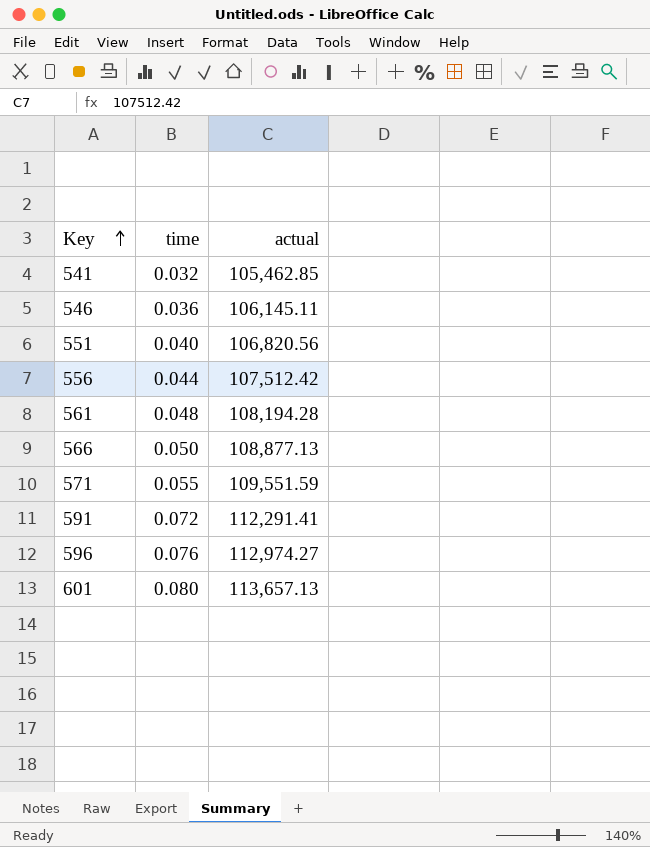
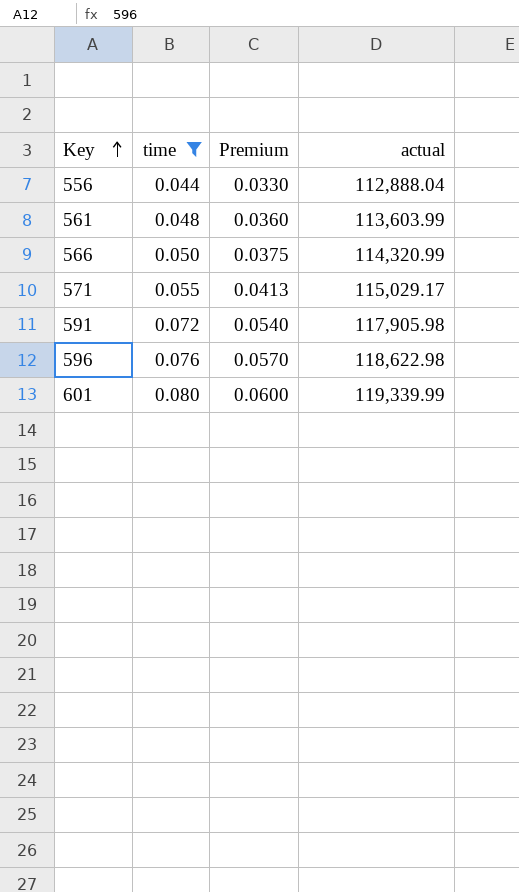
filter: none -> time >= 0.044
column Premium | formula: none -> [time] * 0.75
556 | actual: 107,512.42 -> 112,888.04
561 | actual: 108,194.28 -> 113,603.99
566 | actual: 108,877.13 -> 114,320.99
571 | actual: 109,551.59 -> 115,029.17
591 | actual: 112,291.41 -> 117,905.98
596 | actual: 112,974.27 -> 118,622.98
601 | actual: 113,657.13 -> 119,339.99

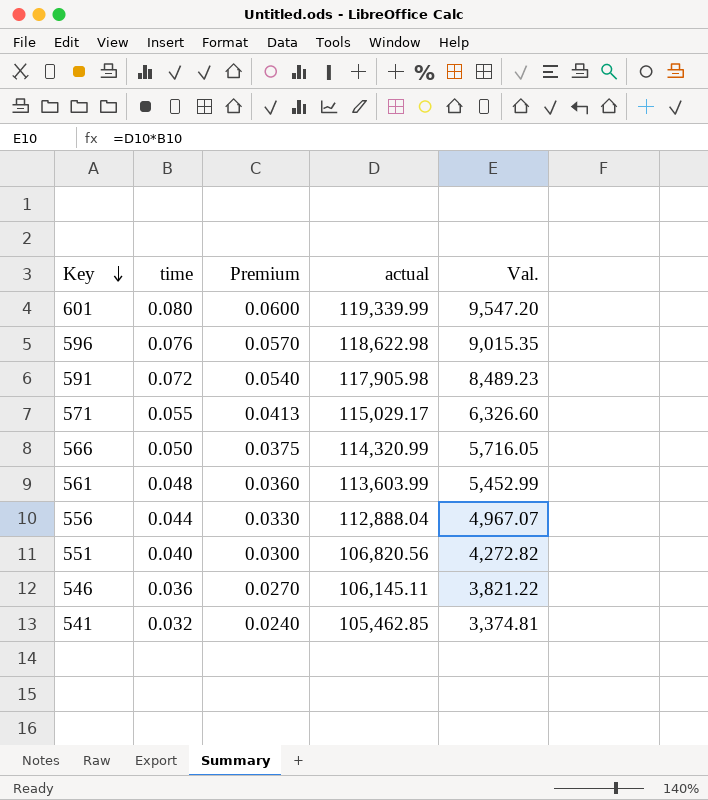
filter: time >= 0.044 -> none
row order: Key ascending -> Key descending
column Val. | formula: none -> [time] * [actual]

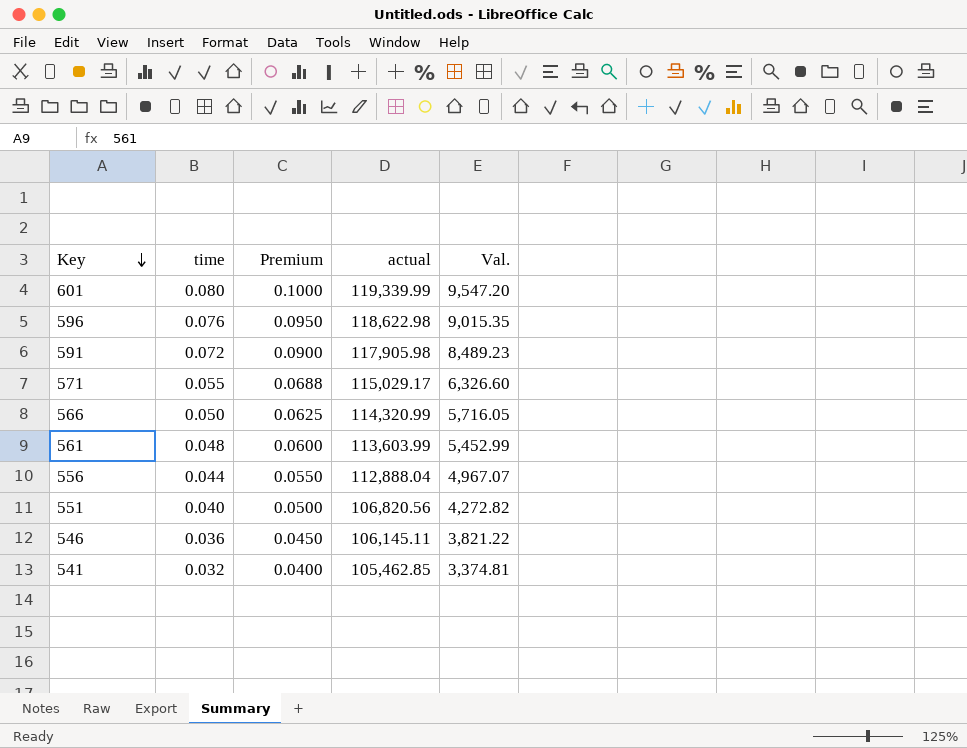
column Premium | formula: [time] * 0.75 -> [time] * 1.25

